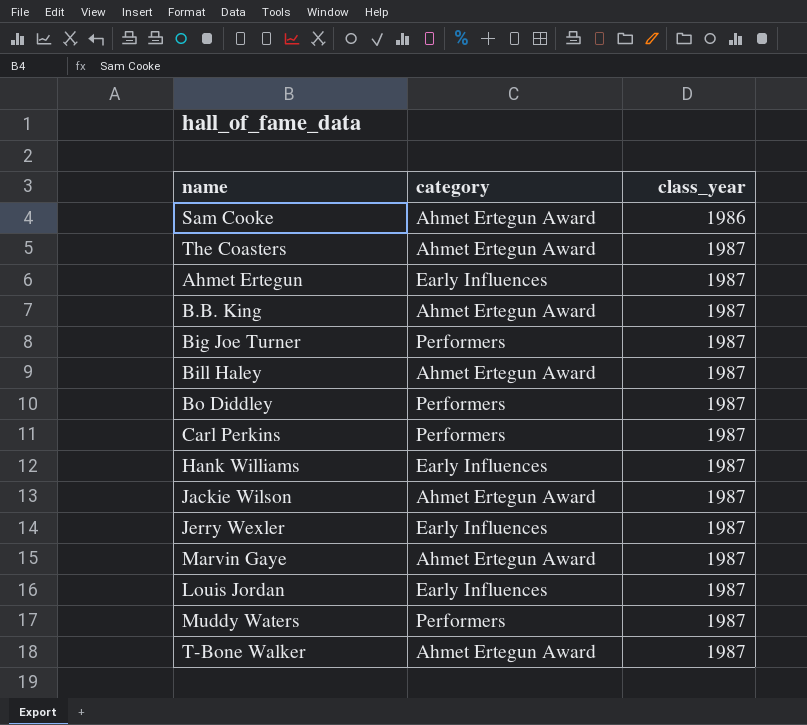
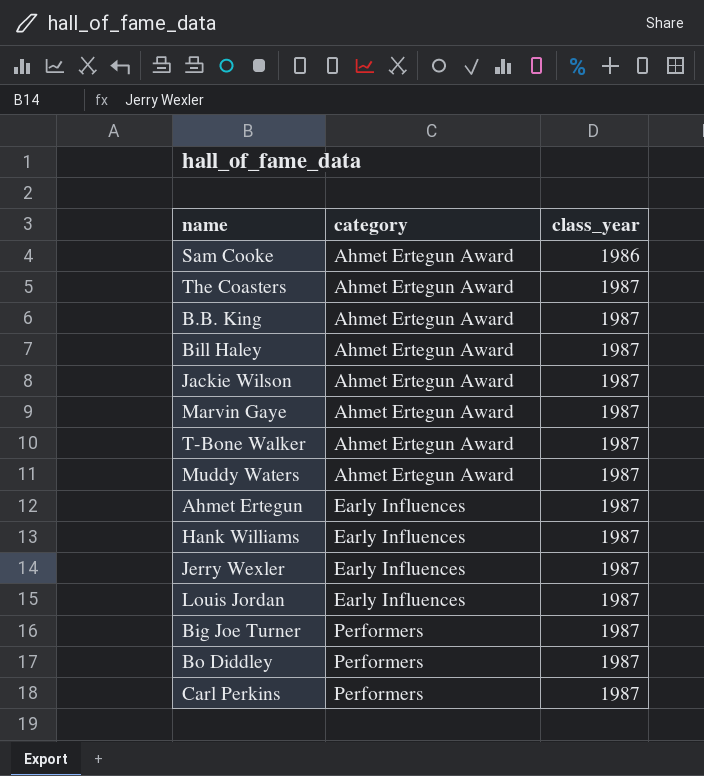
row order: class_year ascending -> category ascending
Muddy Waters | category: Performers -> Ahmet Ertegun Award

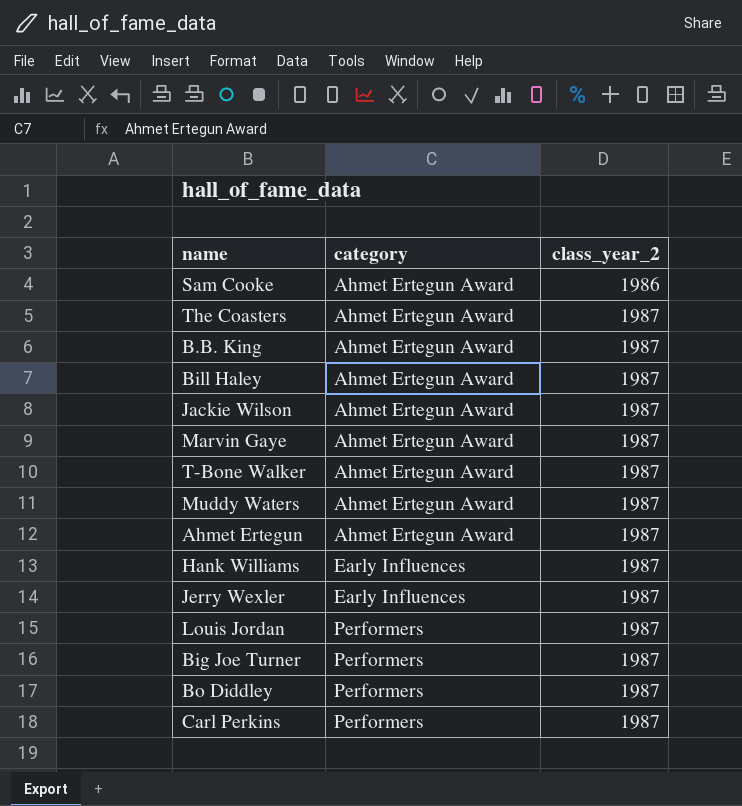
column name: class_year -> class_year_2
Ahmet Ertegun | category: Early Influences -> Ahmet Ertegun Award
Louis Jordan | category: Early Influences -> Performers

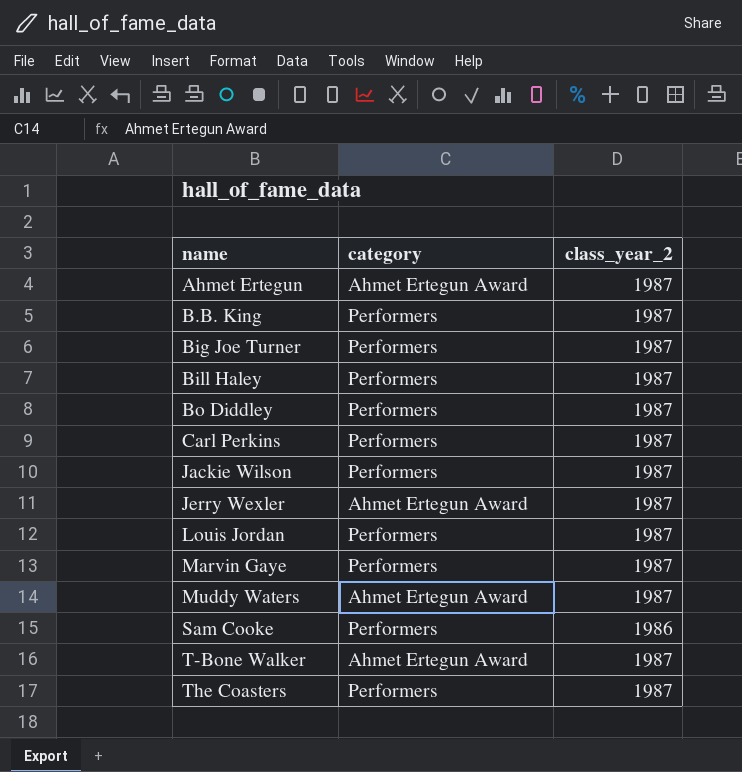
row order: category ascending -> name ascending
row Hank Williams: Early Influences | 1987 -> none
B.B. King | category: Ahmet Ertegun Award -> Performers
Bill Haley | category: Ahmet Ertegun Award -> Performers
Jackie Wilson | category: Ahmet Ertegun Award -> Performers
Jerry Wexler | category: Early Influences -> Ahmet Ertegun Award
Marvin Gaye | category: Ahmet Ertegun Award -> Performers
Sam Cooke | category: Ahmet Ertegun Award -> Performers
The Coasters | category: Ahmet Ertegun Award -> Performers

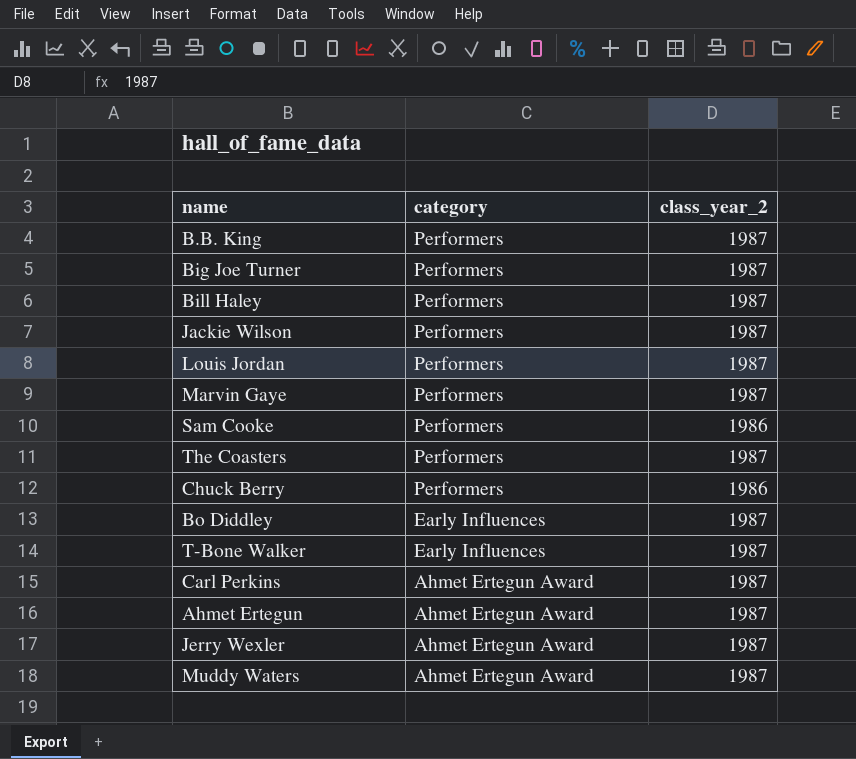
row order: name ascending -> category descending
row Chuck Berry: none -> Performers | 1986
Bo Diddley | category: Performers -> Early Influences
T-Bone Walker | category: Ahmet Ertegun Award -> Early Influences
Carl Perkins | category: Performers -> Ahmet Ertegun Award

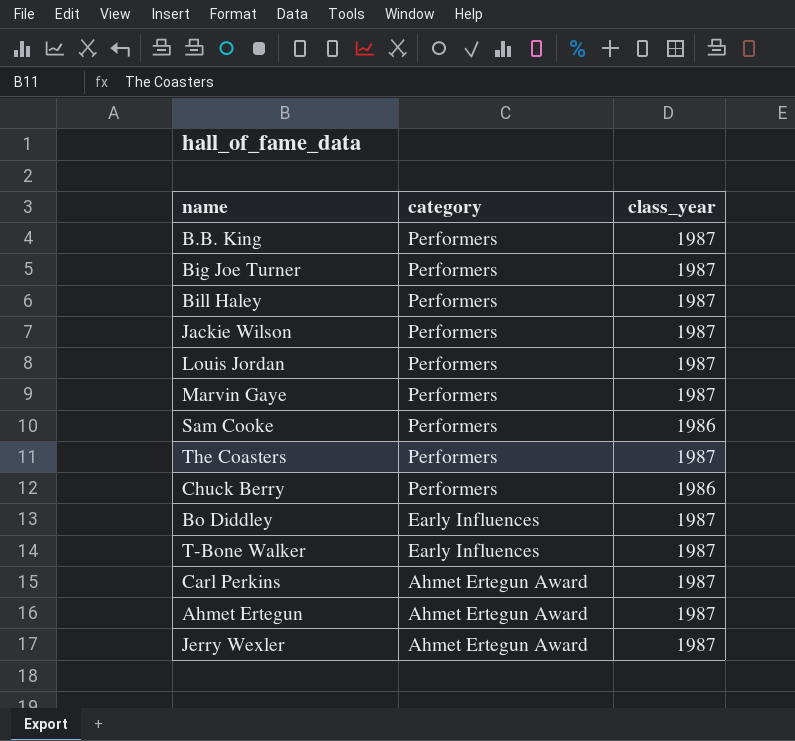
column name: class_year_2 -> class_year
row Muddy Waters: Ahmet Ertegun Award | 1987 -> none

